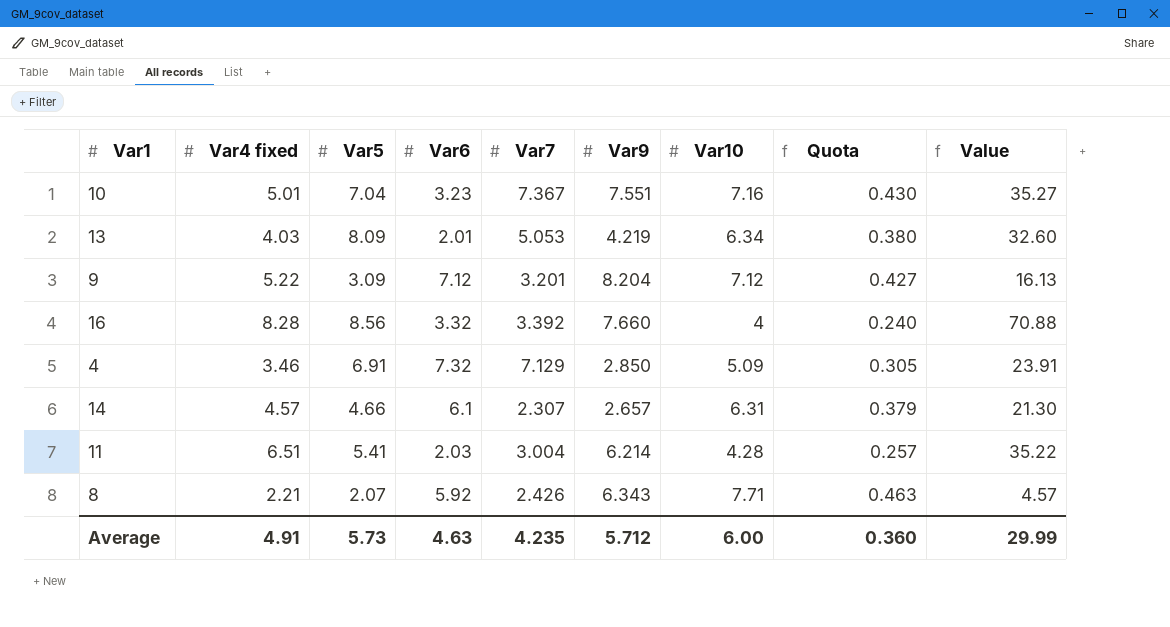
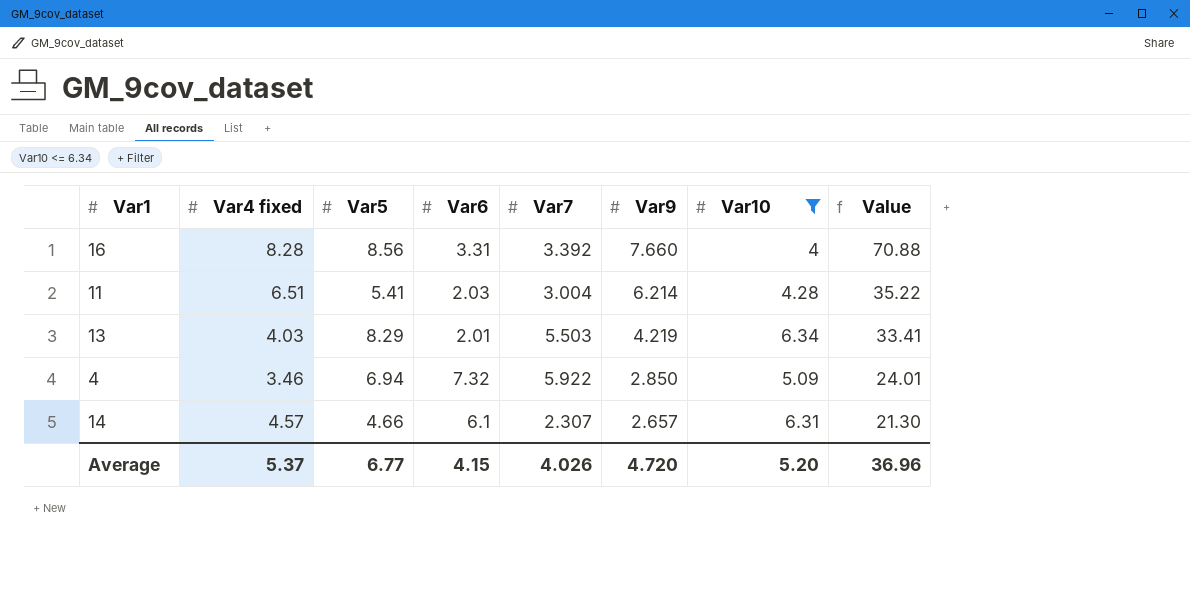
filter: none -> Var10 <= 6.34
row order: none -> Var9 descending
column Quota | formula: [Var10] * 0.06 -> none
16 | Var6: 3.32 -> 3.31
13 | Var5: 8.09 -> 8.29
13 | Var7: 5.053 -> 5.503
13 | Value: 32.60 -> 33.41
4 | Var5: 6.91 -> 6.94
4 | Var7: 7.129 -> 5.922
4 | Value: 23.91 -> 24.01
Average | Var4 fixed: 4.91 -> 5.37
Average | Var5: 5.73 -> 6.77
Average | Var6: 4.63 -> 4.15
Average | Var7: 4.235 -> 4.026
Average | Var9: 5.712 -> 4.720
Average | Var10: 6.00 -> 5.20
Average | Value: 29.99 -> 36.96

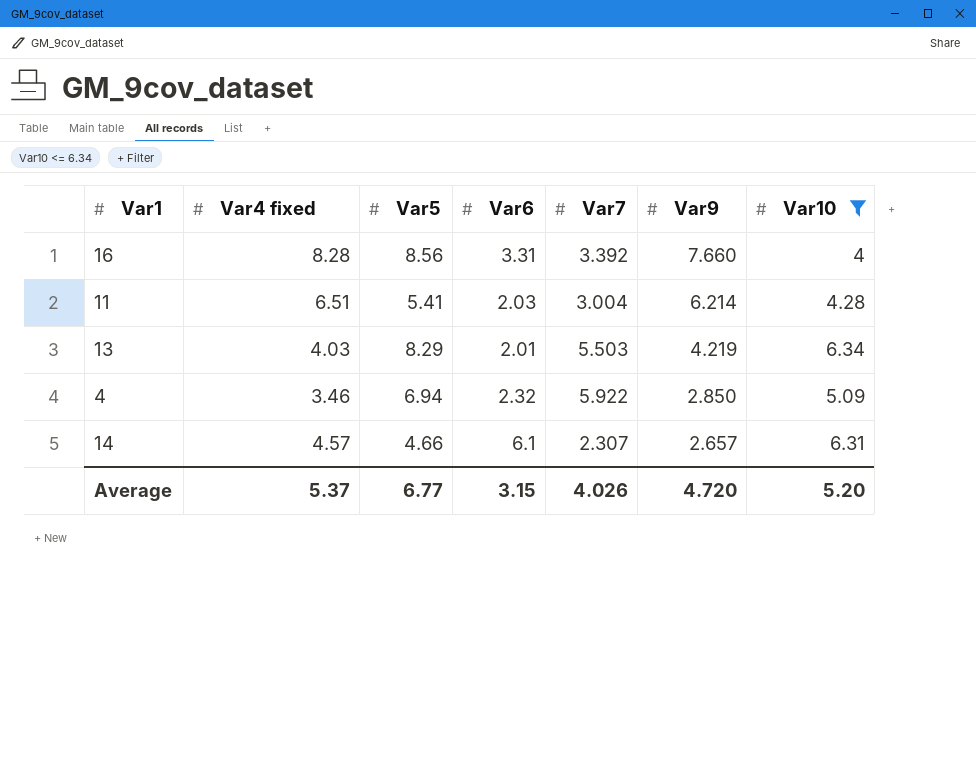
column Value | formula: [Var4 fixed] * [Var5] -> none
4 | Var6: 7.32 -> 2.32
Average | Var6: 4.15 -> 3.15

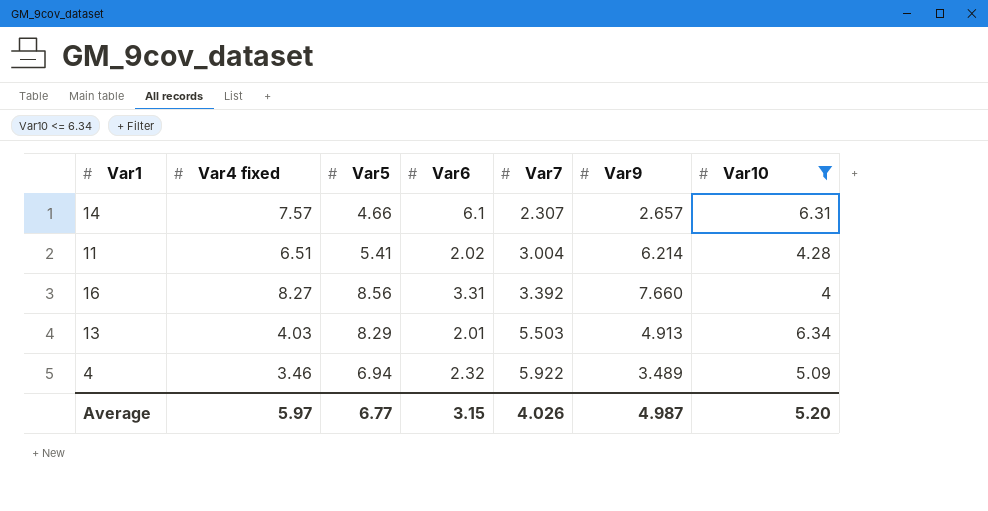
row order: Var9 descending -> Var7 ascending
14 | Var4 fixed: 4.57 -> 7.57
11 | Var6: 2.03 -> 2.02
16 | Var4 fixed: 8.28 -> 8.27
13 | Var9: 4.219 -> 4.913
4 | Var9: 2.850 -> 3.489
Average | Var4 fixed: 5.37 -> 5.97
Average | Var9: 4.720 -> 4.987

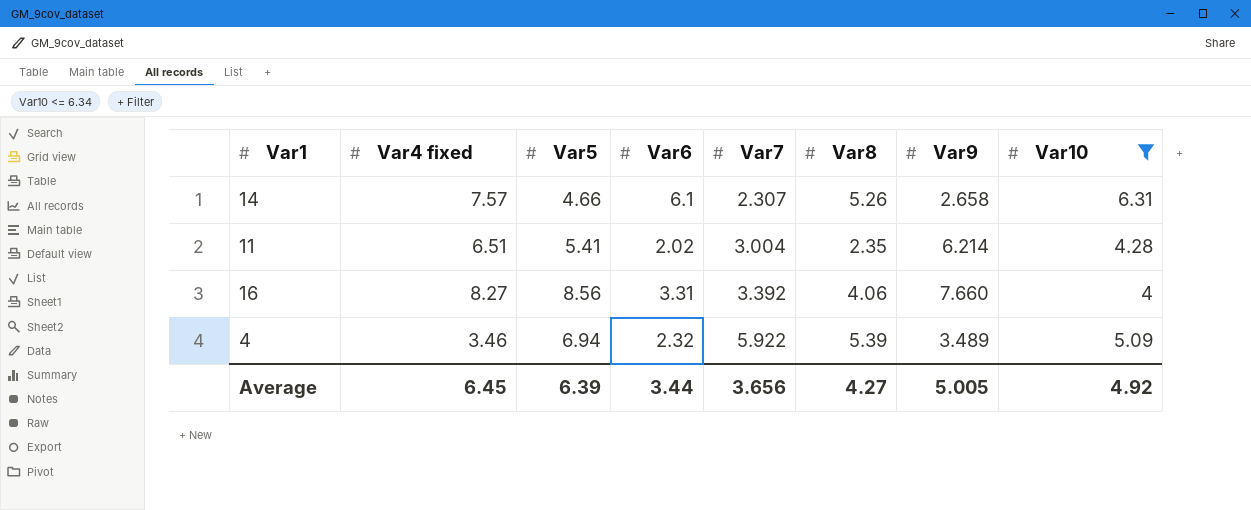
column Var8 | position: none -> 6
row 13: 4.03 | 8.29 | 2.01 | 5.503 | 4.913 | 6.34 -> none
14 | Var9: 2.657 -> 2.658
Average | Var4 fixed: 5.97 -> 6.45
Average | Var5: 6.77 -> 6.39
Average | Var6: 3.15 -> 3.44
Average | Var7: 4.026 -> 3.656
Average | Var9: 4.987 -> 5.005
Average | Var10: 5.20 -> 4.92

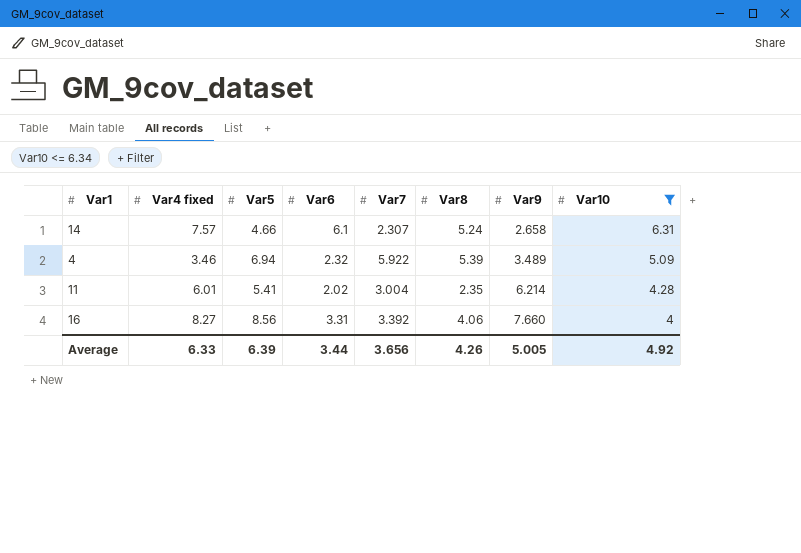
row order: Var7 ascending -> Var9 ascending
14 | Var8: 5.26 -> 5.24
11 | Var4 fixed: 6.51 -> 6.01
Average | Var4 fixed: 6.45 -> 6.33
Average | Var8: 4.27 -> 4.26

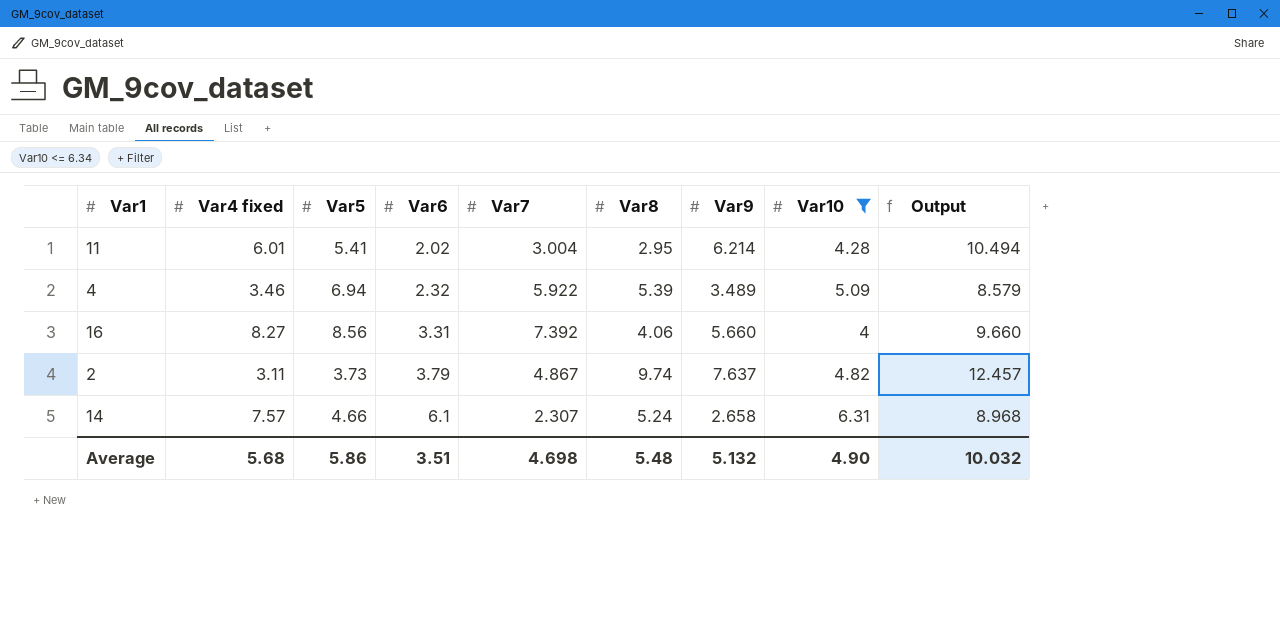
row order: Var9 ascending -> Var6 ascending
column Output | formula: none -> [Var9] + [Var10]
11 | Var8: 2.35 -> 2.95
16 | Var7: 3.392 -> 7.392
16 | Var9: 7.660 -> 5.660
row 2: none -> 3.11 | 3.73 | 3.79 | 4.867 | 9.74 | 7.637 | 4.82 | 12.457
Average | Var4 fixed: 6.33 -> 5.68
Average | Var5: 6.39 -> 5.86
Average | Var6: 3.44 -> 3.51
Average | Var7: 3.656 -> 4.698
Average | Var8: 4.26 -> 5.48
Average | Var9: 5.005 -> 5.132
Average | Var10: 4.92 -> 4.90

